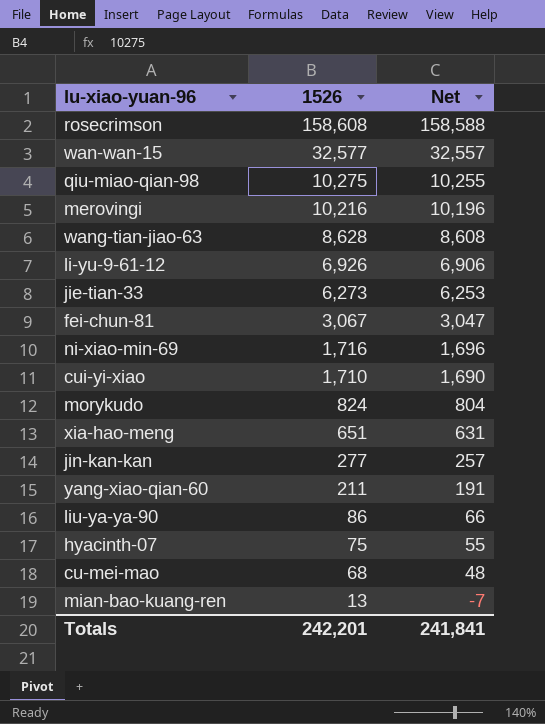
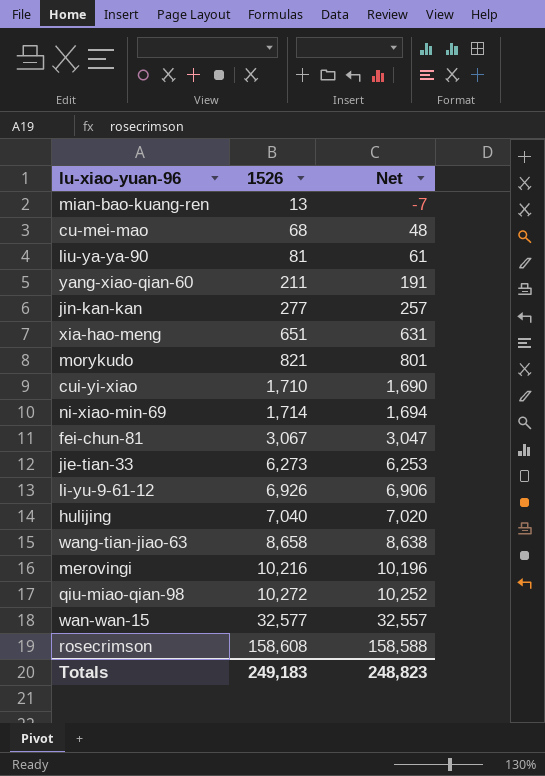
row order: 1526 descending -> 1526 ascending
row hyacinth-07: 75 | 55 -> none
liu-ya-ya-90 | 1526: 86 -> 81
liu-ya-ya-90 | Net: 66 -> 61
morykudo | 1526: 824 -> 821
morykudo | Net: 804 -> 801
ni-xiao-min-69 | 1526: 1,716 -> 1,714
ni-xiao-min-69 | Net: 1,696 -> 1,694
row hulijing: none -> 7,040 | 7,020
wang-tian-jiao-63 | 1526: 8,628 -> 8,658
wang-tian-jiao-63 | Net: 8,608 -> 8,638
qiu-miao-qian-98 | 1526: 10,275 -> 10,272
qiu-miao-qian-98 | Net: 10,255 -> 10,252
Totals | 1526: 242,201 -> 249,183
Totals | Net: 241,841 -> 248,823

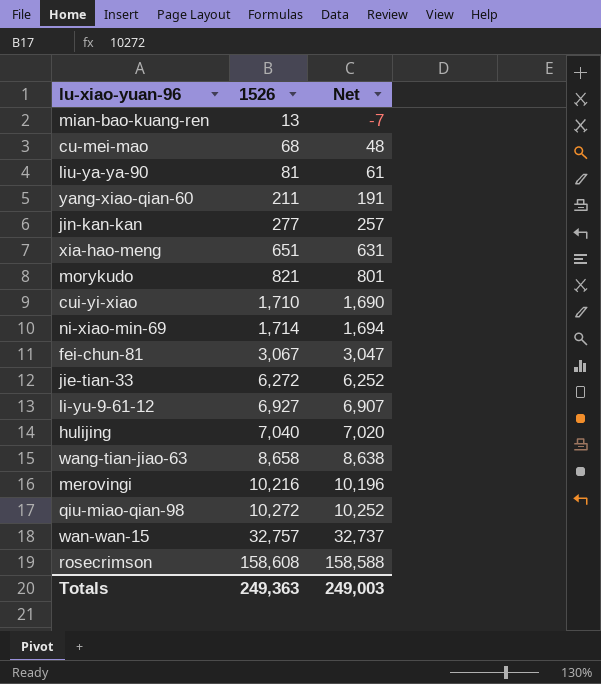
jie-tian-33 | 1526: 6,273 -> 6,272
jie-tian-33 | Net: 6,253 -> 6,252
li-yu-9-61-12 | 1526: 6,926 -> 6,927
li-yu-9-61-12 | Net: 6,906 -> 6,907
wan-wan-15 | 1526: 32,577 -> 32,757
wan-wan-15 | Net: 32,557 -> 32,737
Totals | 1526: 249,183 -> 249,363
Totals | Net: 248,823 -> 249,003

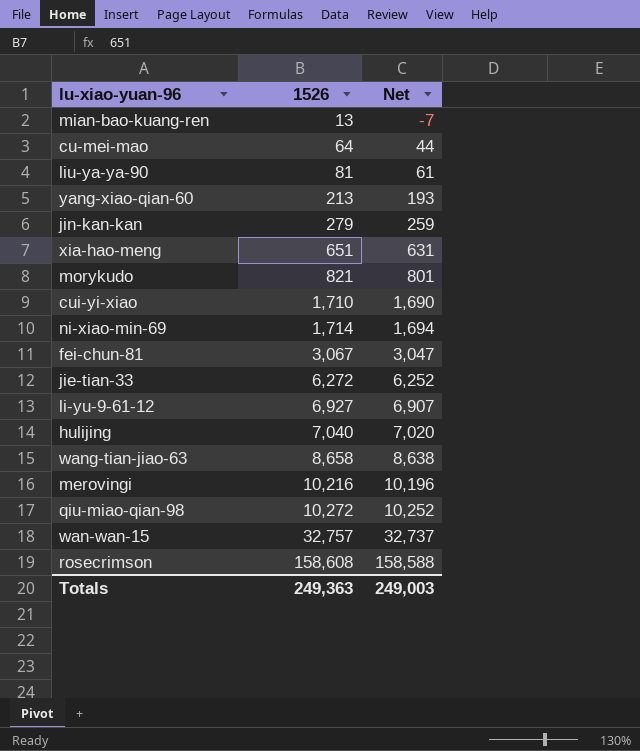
cu-mei-mao | 1526: 68 -> 64
cu-mei-mao | Net: 48 -> 44
yang-xiao-qian-60 | 1526: 211 -> 213
yang-xiao-qian-60 | Net: 191 -> 193
jin-kan-kan | 1526: 277 -> 279
jin-kan-kan | Net: 257 -> 259

